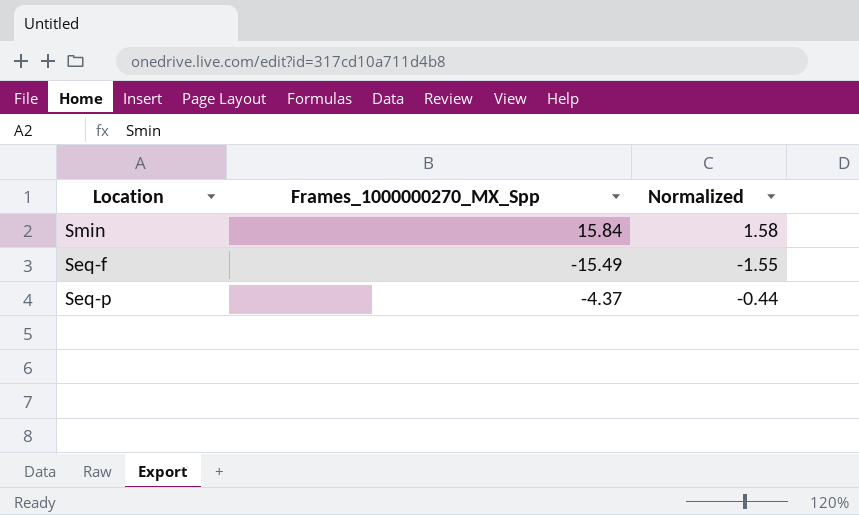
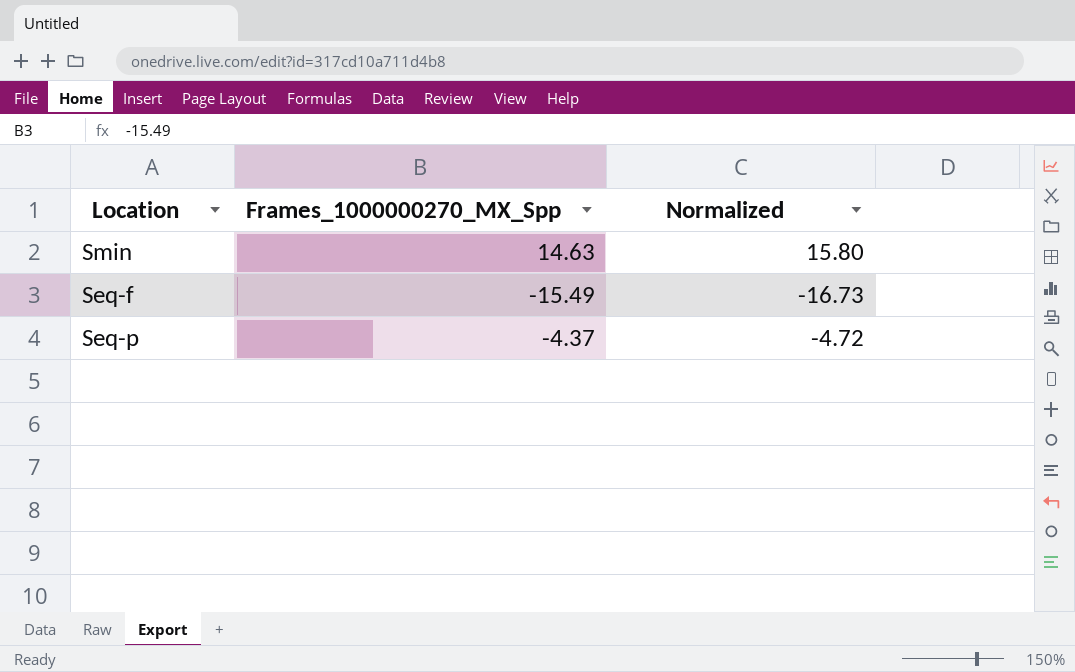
column Normalized | formula: [Frames_1000000270_MX_Spp] * 0.1 -> [Frames_1000000270_MX_Spp] * 1.08
Smin | Frames_1000000270_MX_Spp: 15.84 -> 14.63

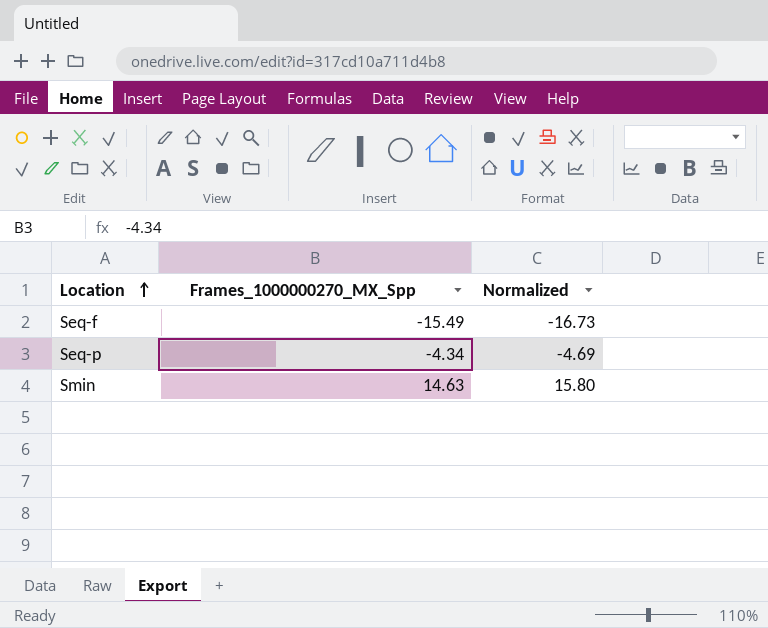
row order: none -> Location ascending
Seq-p | Frames_1000000270_MX_Spp: -4.37 -> -4.34
Seq-p | Normalized: -4.72 -> -4.69

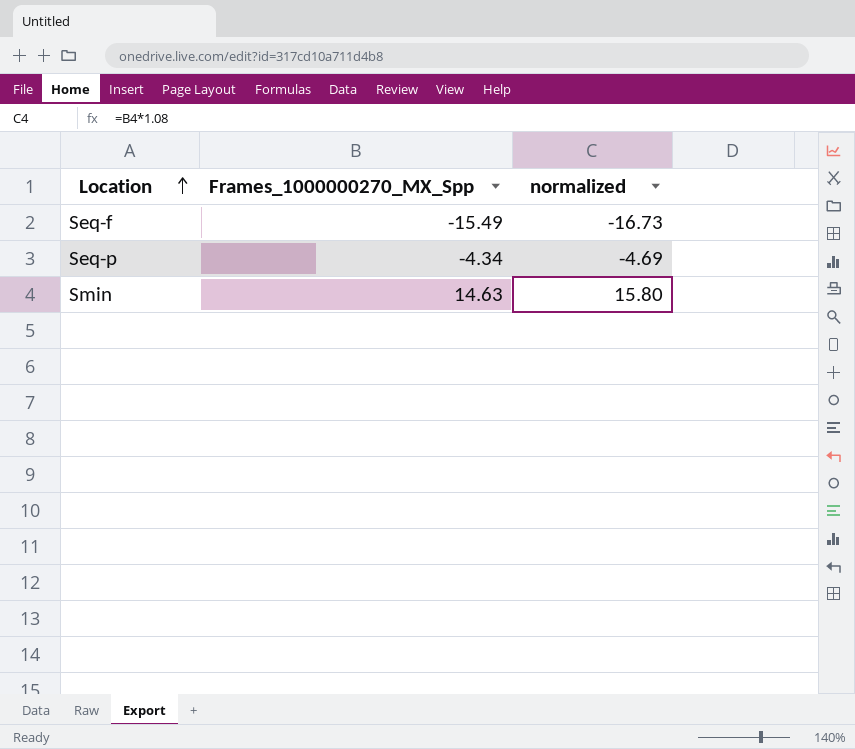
column name: Normalized -> normalized

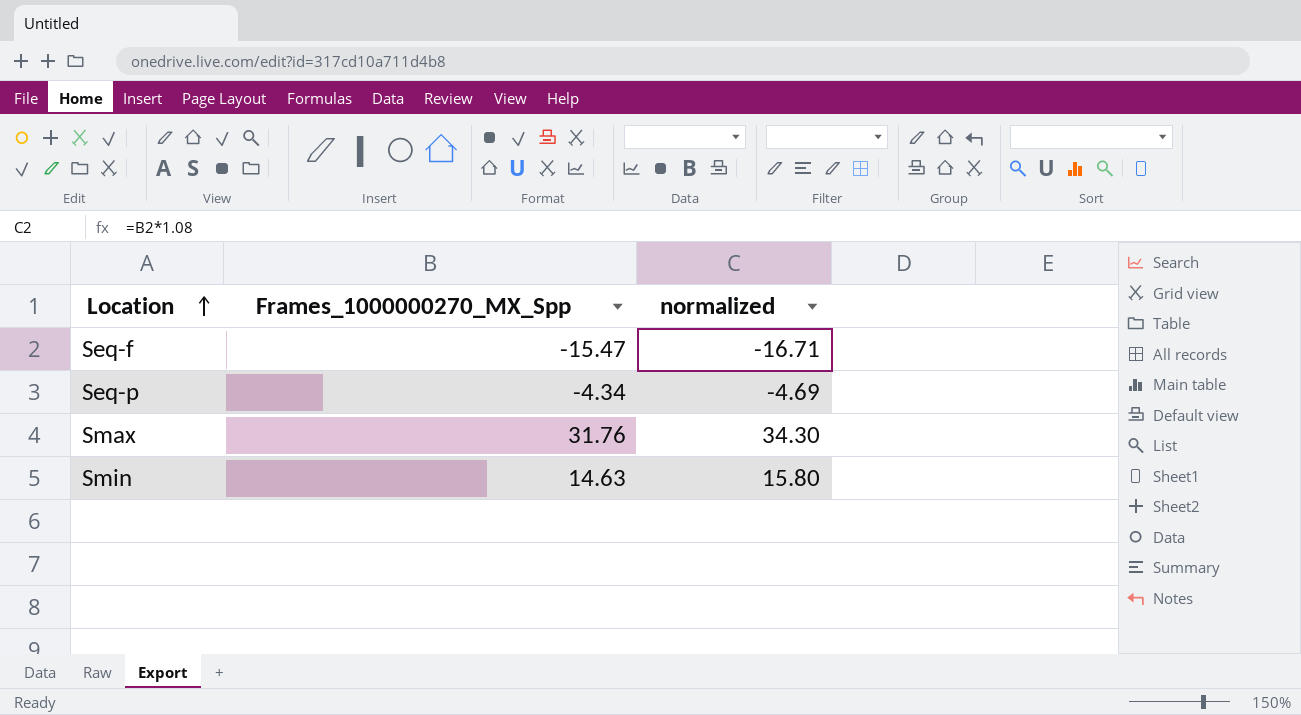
Seq-f | Frames_1000000270_MX_Spp: -15.49 -> -15.47
Seq-f | normalized: -16.73 -> -16.71
row Smax: none -> 31.76 | 34.30

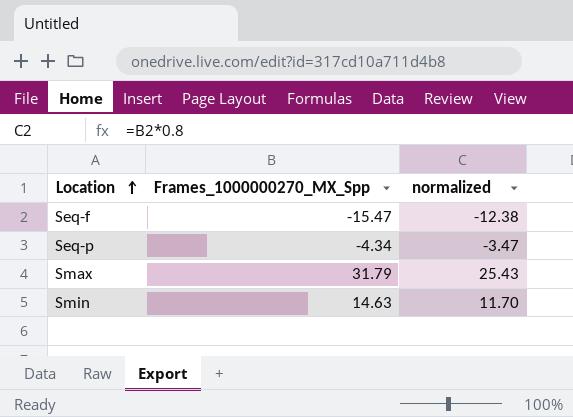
column normalized | formula: [Frames_1000000270_MX_Spp] * 1.08 -> [Frames_1000000270_MX_Spp] * 0.8
Smax | Frames_1000000270_MX_Spp: 31.76 -> 31.79

